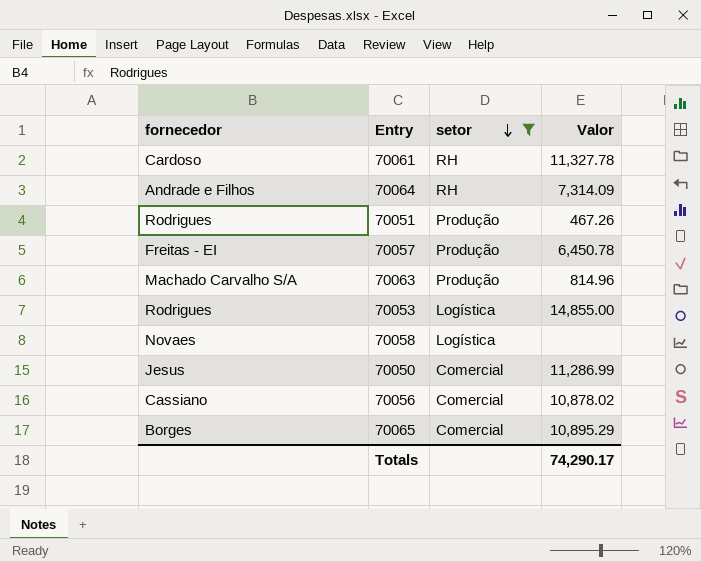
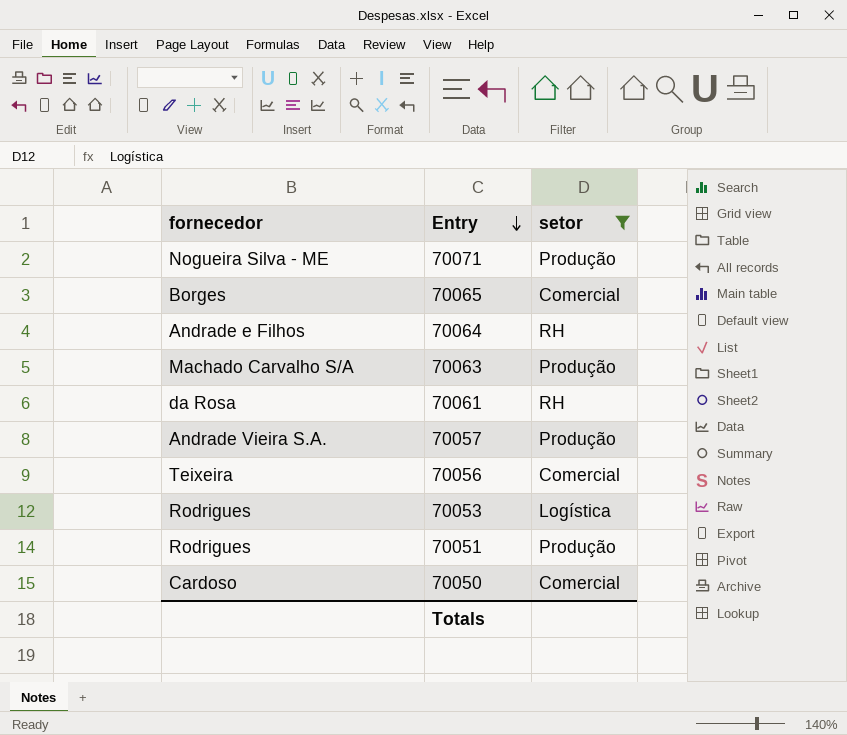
row order: setor descending -> Entry descending
column Valor | position: 4 -> none
row 70058: Novaes | Logística | none -> none
row 70071: none -> Nogueira Silva - ME | Produção
70061 | fornecedor: Cardoso -> da Rosa
70057 | fornecedor: Freitas - EI -> Andrade Vieira S.A.
70056 | fornecedor: Cassiano -> Teixeira
70050 | fornecedor: Jesus -> Cardoso

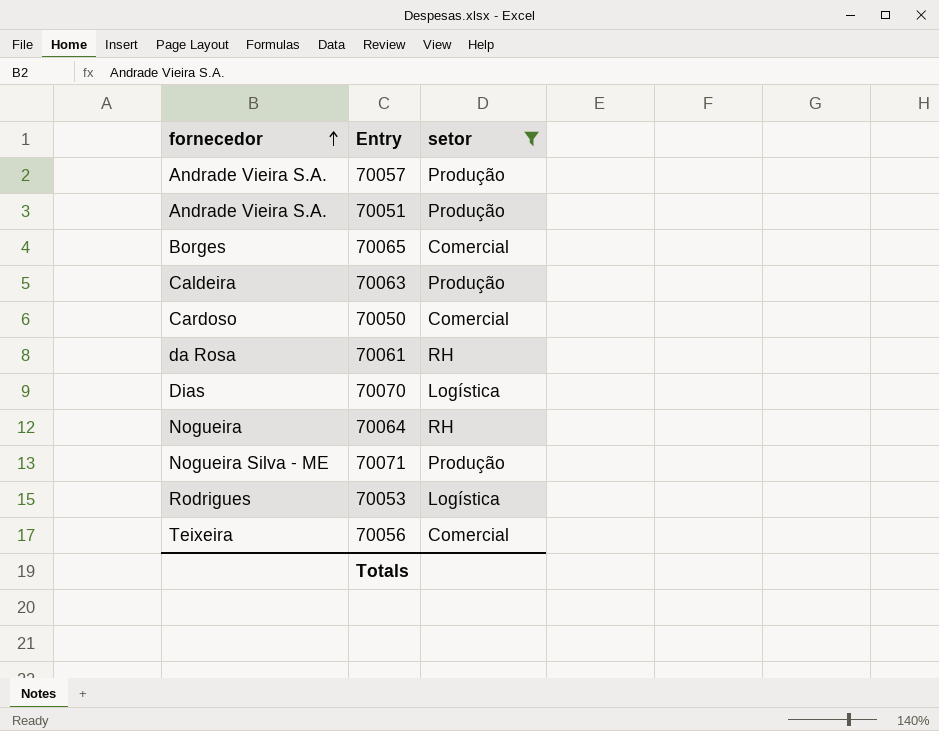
row order: Entry descending -> fornecedor ascending
70051 | fornecedor: Rodrigues -> Andrade Vieira S.A.
70063 | fornecedor: Machado Carvalho S/A -> Caldeira
row 70070: none -> Dias | Logística
70064 | fornecedor: Andrade e Filhos -> Nogueira

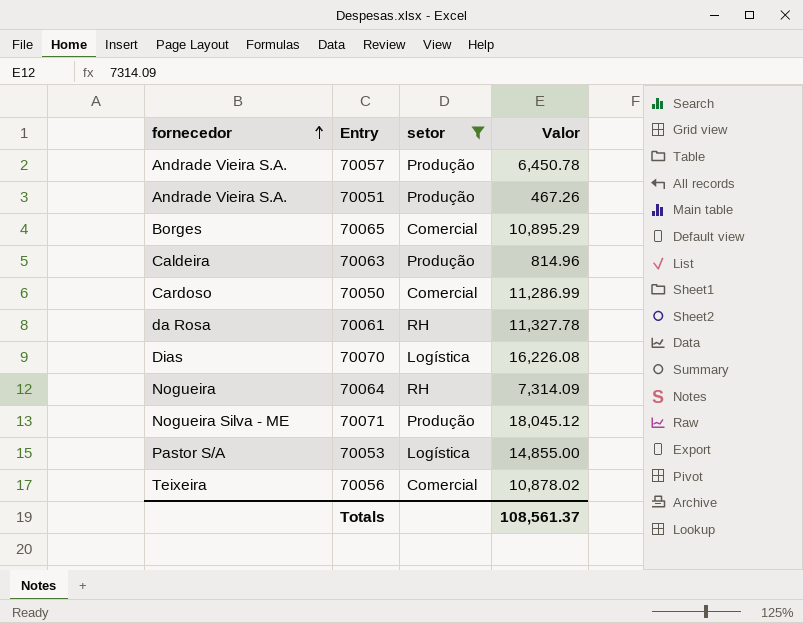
column Valor | position: none -> 4
70053 | fornecedor: Rodrigues -> Pastor S/A

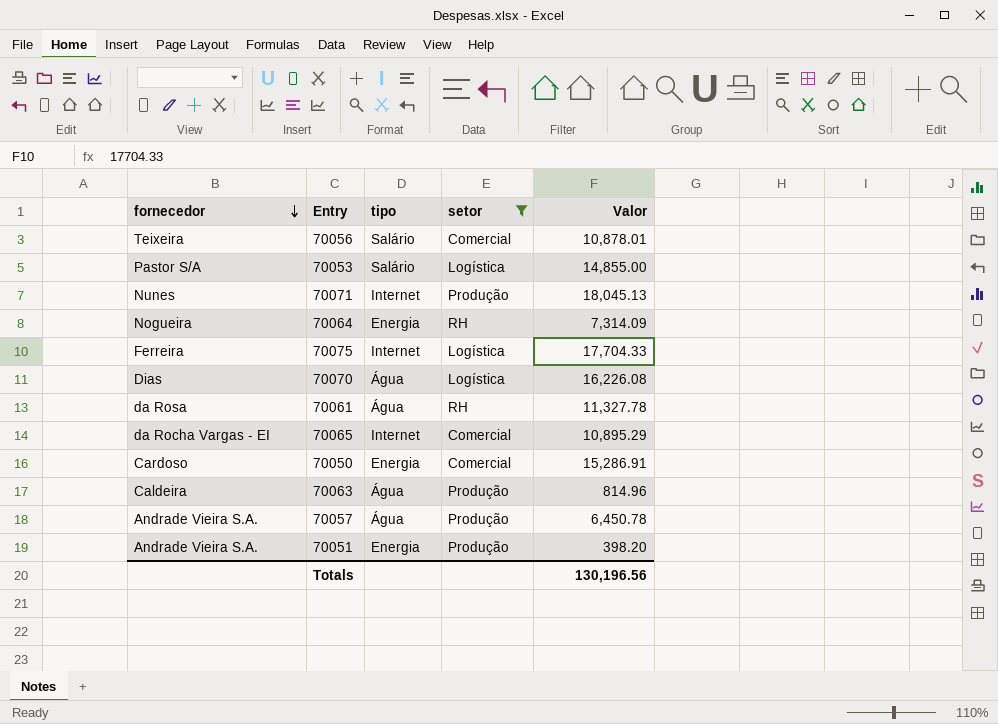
row order: fornecedor ascending -> fornecedor descending
column tipo | position: none -> 3
70056 | Valor: 10,878.02 -> 10,878.01
70071 | fornecedor: Nogueira Silva - ME -> Nunes
70071 | Valor: 18,045.12 -> 18,045.13
row 70075: none -> Ferreira | Internet | Logística | 17,704.33
70065 | fornecedor: Borges -> da Rocha Vargas - EI
70050 | Valor: 11,286.99 -> 15,286.91
70051 | Valor: 467.26 -> 398.20
Totals | Valor: 108,561.37 -> 130,196.56

